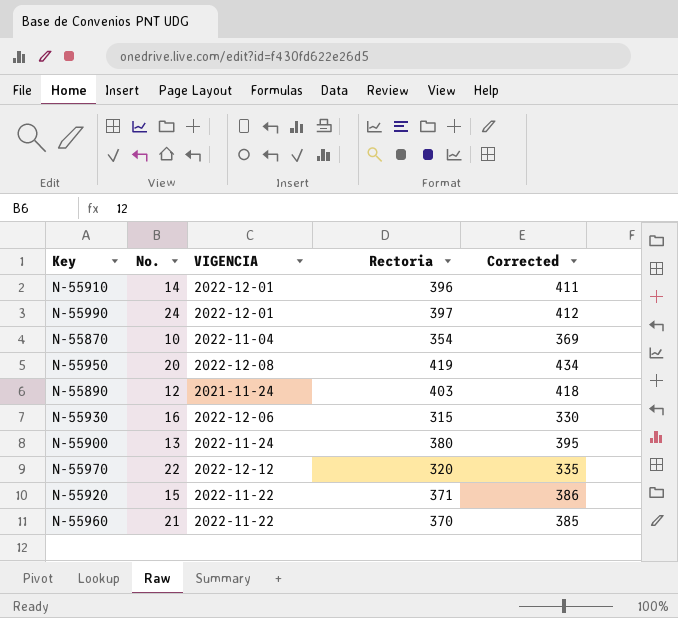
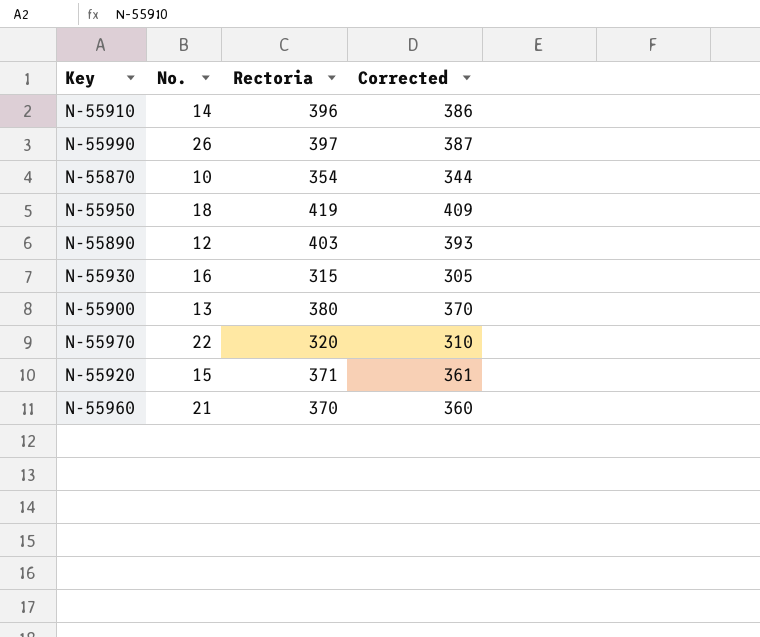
column VIGENCIA | position: 3 -> none
column Corrected | formula: [Rectoria] + 15 -> [Rectoria] - 10
N-55990 | No.: 24 -> 26
N-55950 | No.: 20 -> 18

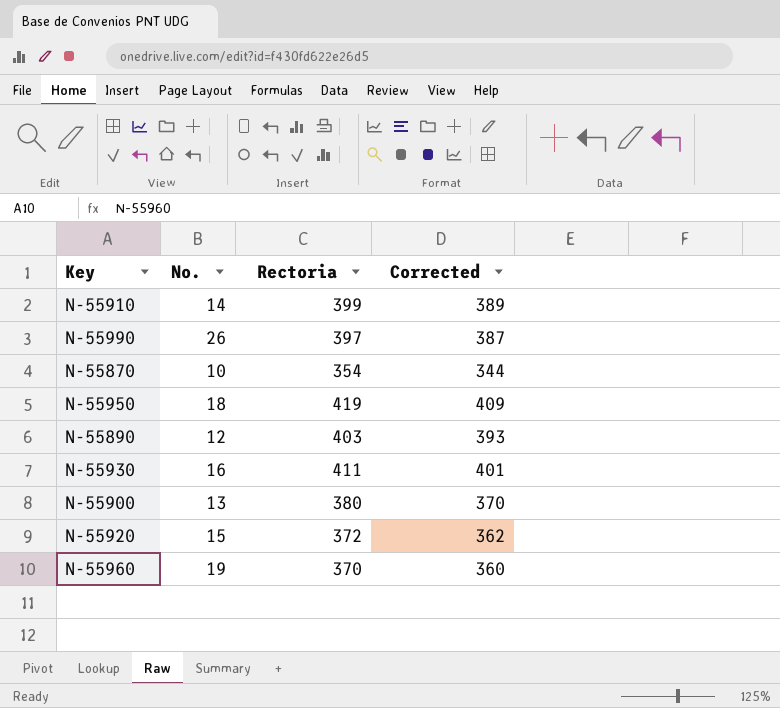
row N-55970: 22 | 320 | 310 -> none
N-55910 | Rectoria: 396 -> 399
N-55910 | Corrected: 386 -> 389
N-55930 | Rectoria: 315 -> 411
N-55930 | Corrected: 305 -> 401
N-55920 | Rectoria: 371 -> 372
N-55920 | Corrected: 361 -> 362
N-55960 | No.: 21 -> 19

